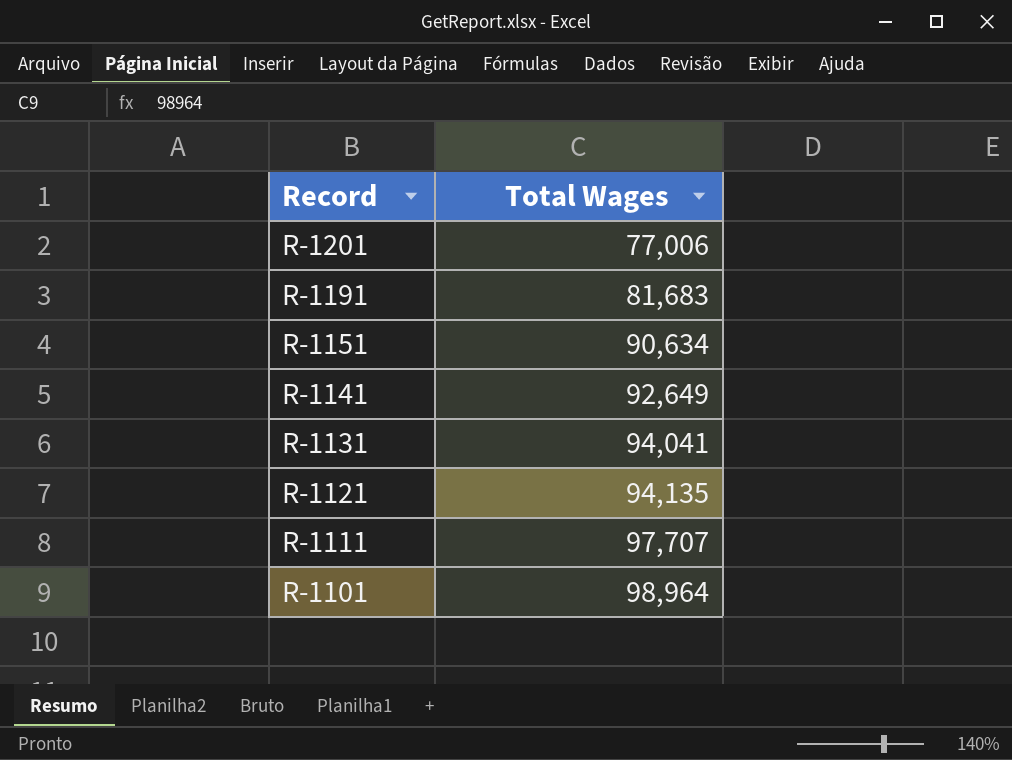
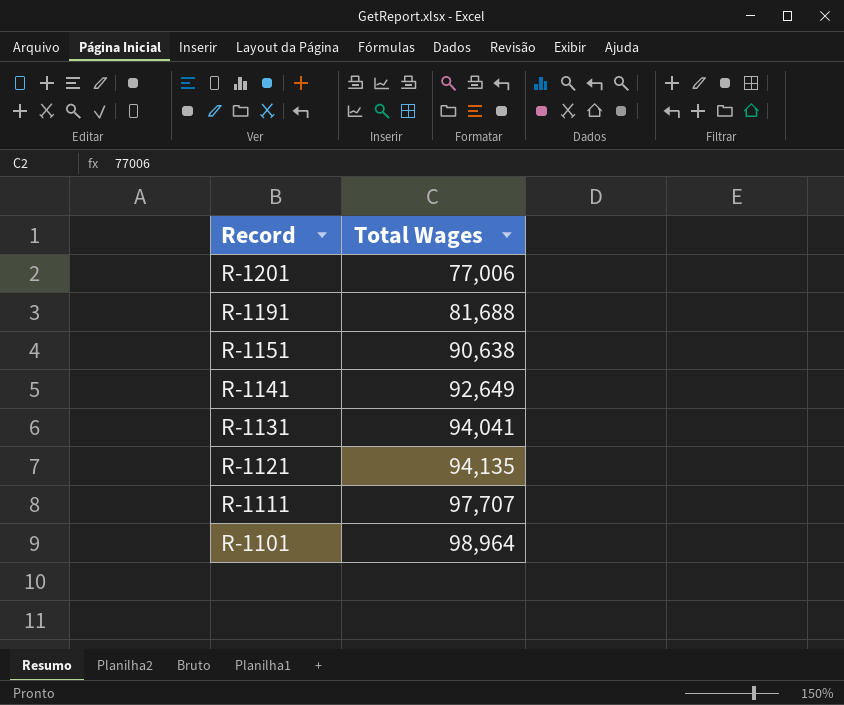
R-1191 | Total Wages: 81,683 -> 81,688
R-1151 | Total Wages: 90,634 -> 90,638

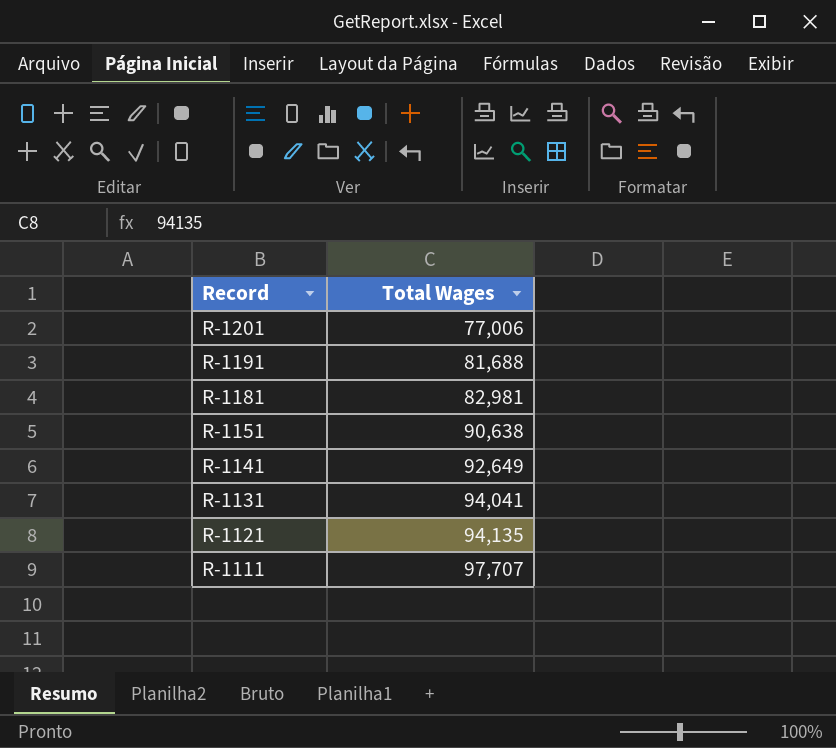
row R-1101: 98,964 -> none
row R-1181: none -> 82,981

